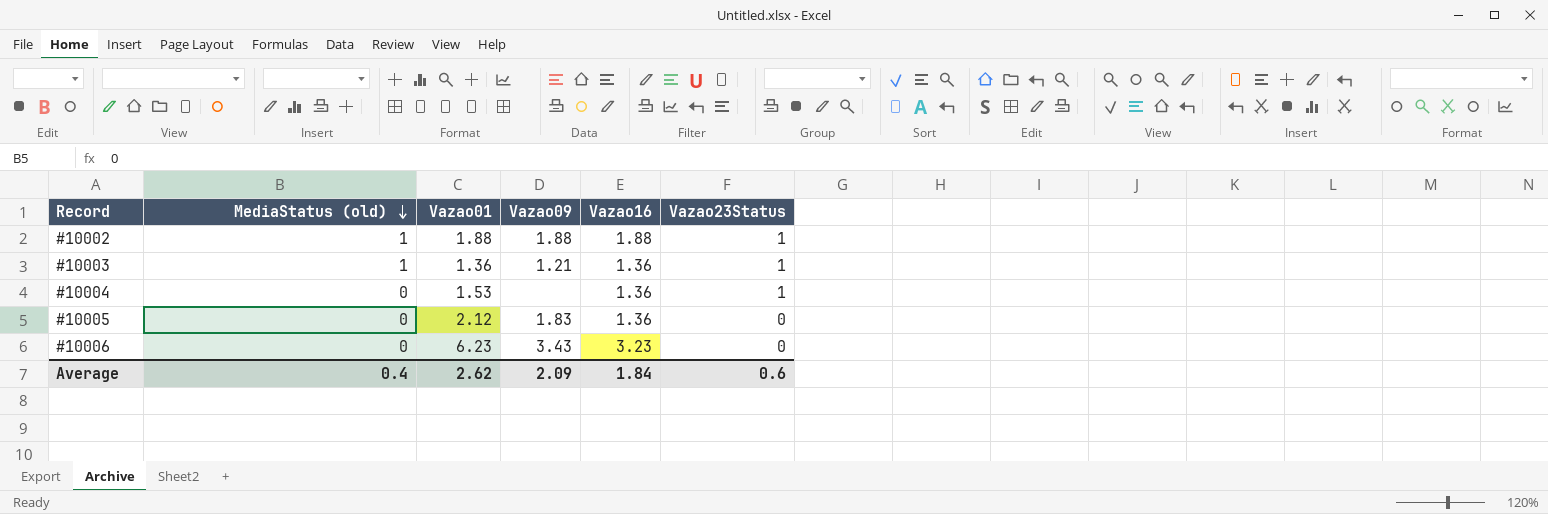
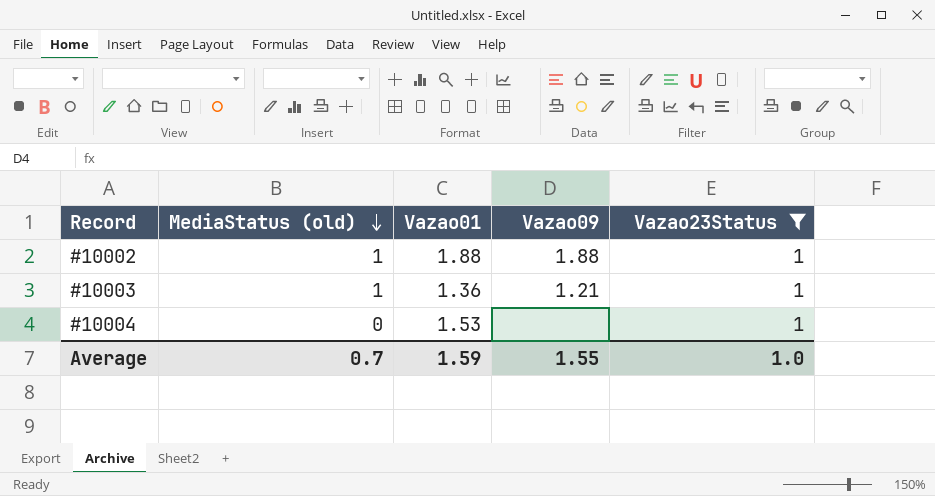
filter: none -> Vazao23Status = 1
column Vazao16 | position: 5 -> none
Average | MediaStatus (old): 0.4 -> 0.7
Average | Vazao01: 2.62 -> 1.59
Average | Vazao09: 2.09 -> 1.55
Average | Vazao23Status: 0.6 -> 1.0

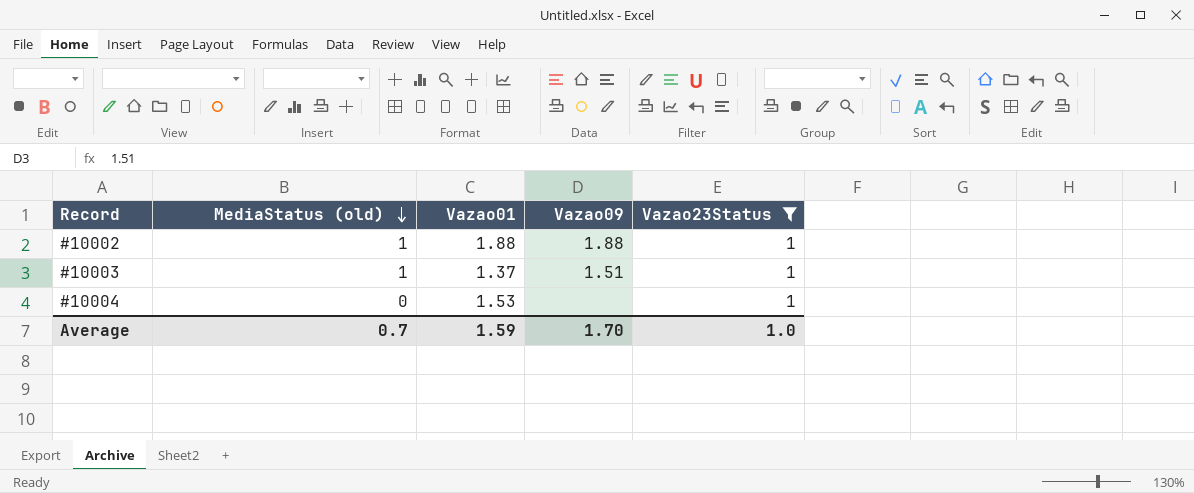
#10003 | Vazao01: 1.36 -> 1.37
#10003 | Vazao09: 1.21 -> 1.51
Average | Vazao09: 1.55 -> 1.70

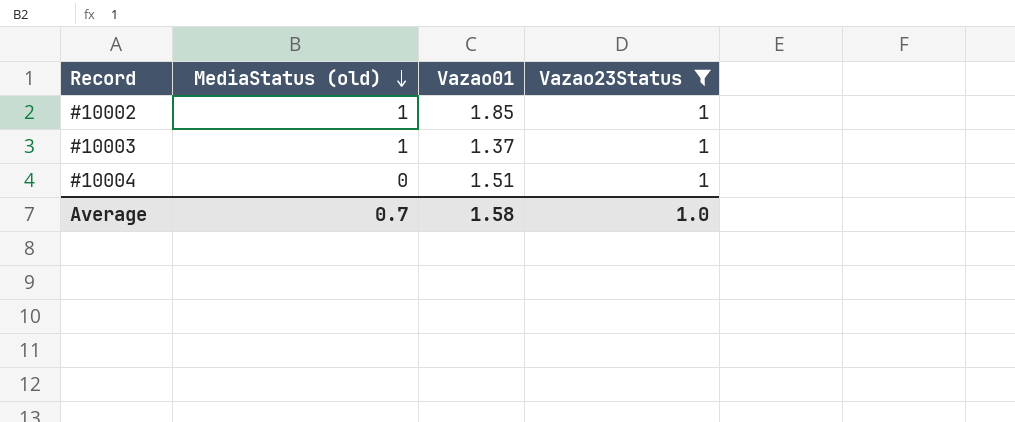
column Vazao09 | position: 4 -> none
#10002 | Vazao01: 1.88 -> 1.85
#10004 | Vazao01: 1.53 -> 1.51
Average | Vazao01: 1.59 -> 1.58

